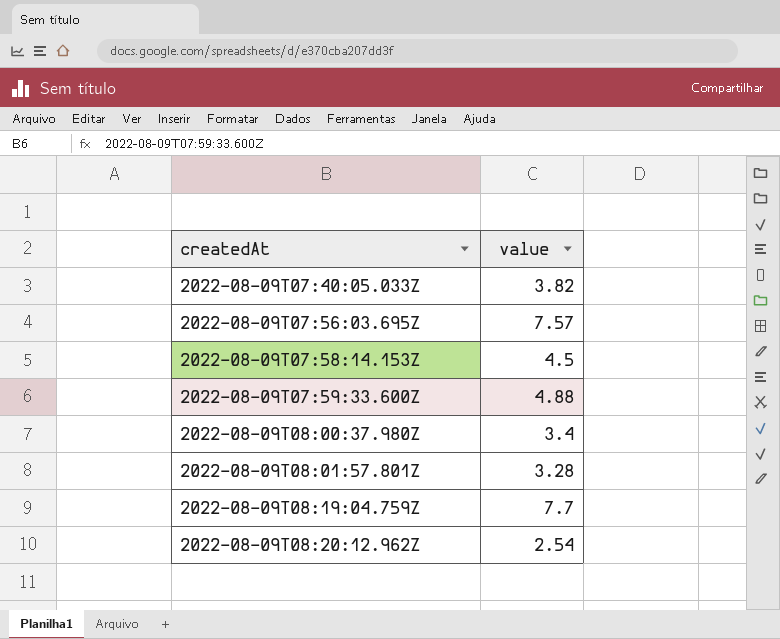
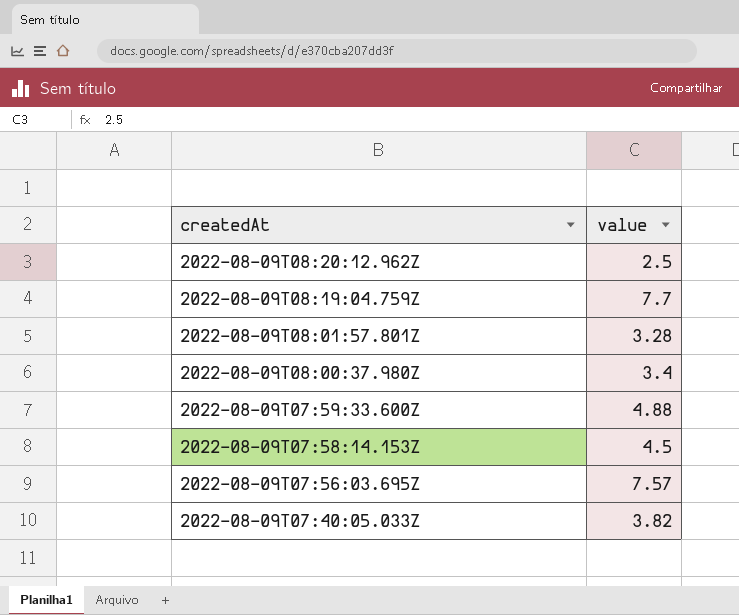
row order: createdAt ascending -> createdAt descending
2022-08-09T08:20:12.962Z | value: 2.54 -> 2.5

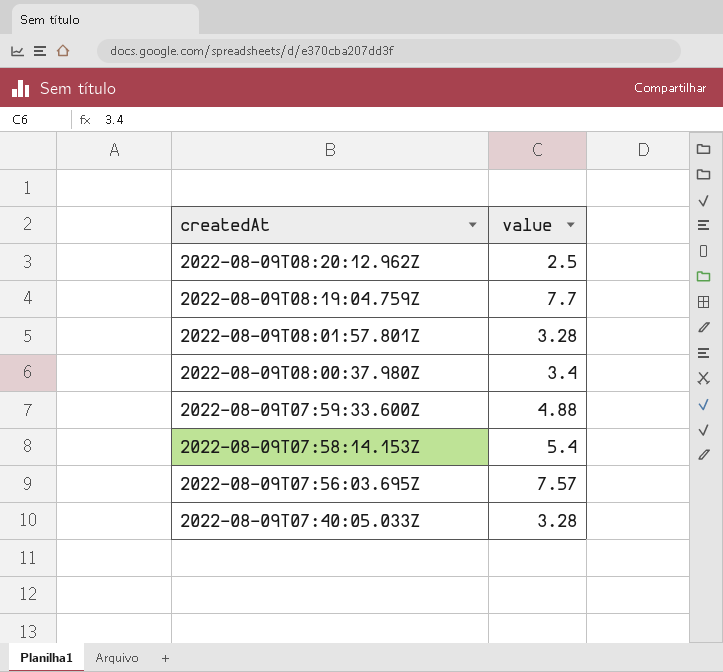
2022-08-09T07:58:14.153Z | value: 4.5 -> 5.4
2022-08-09T07:40:05.033Z | value: 3.82 -> 3.28

